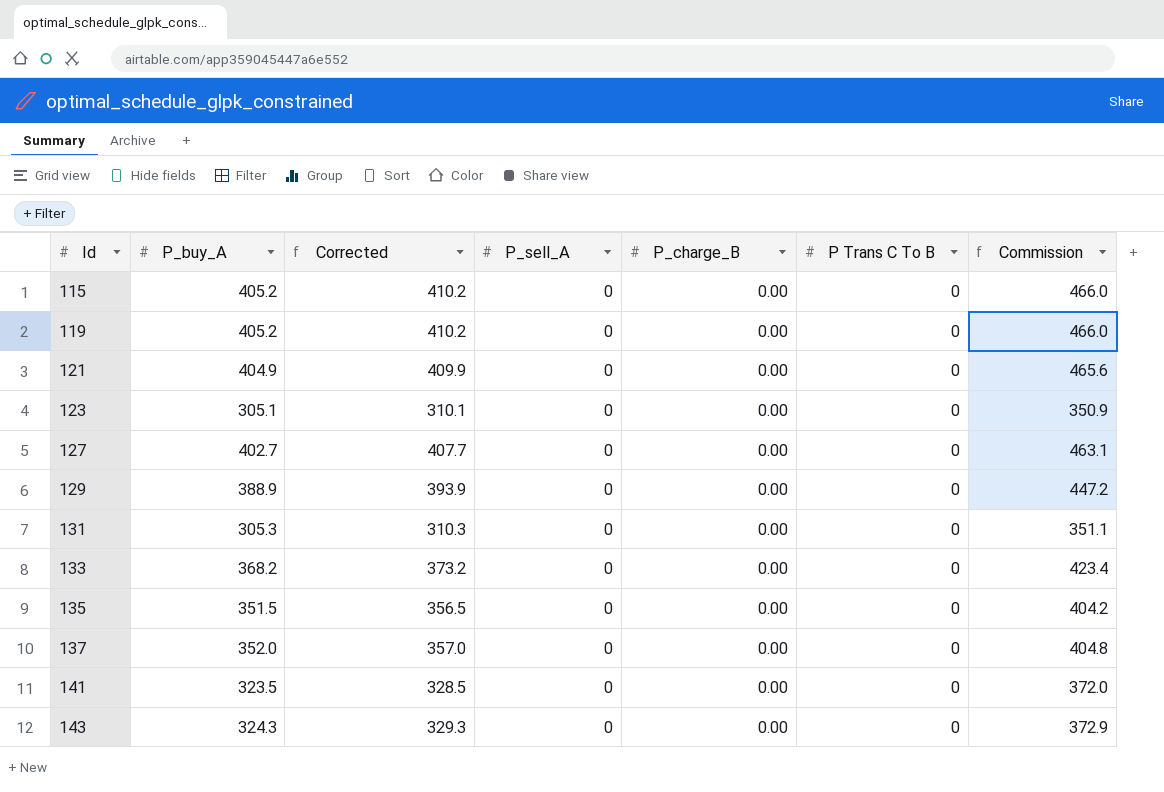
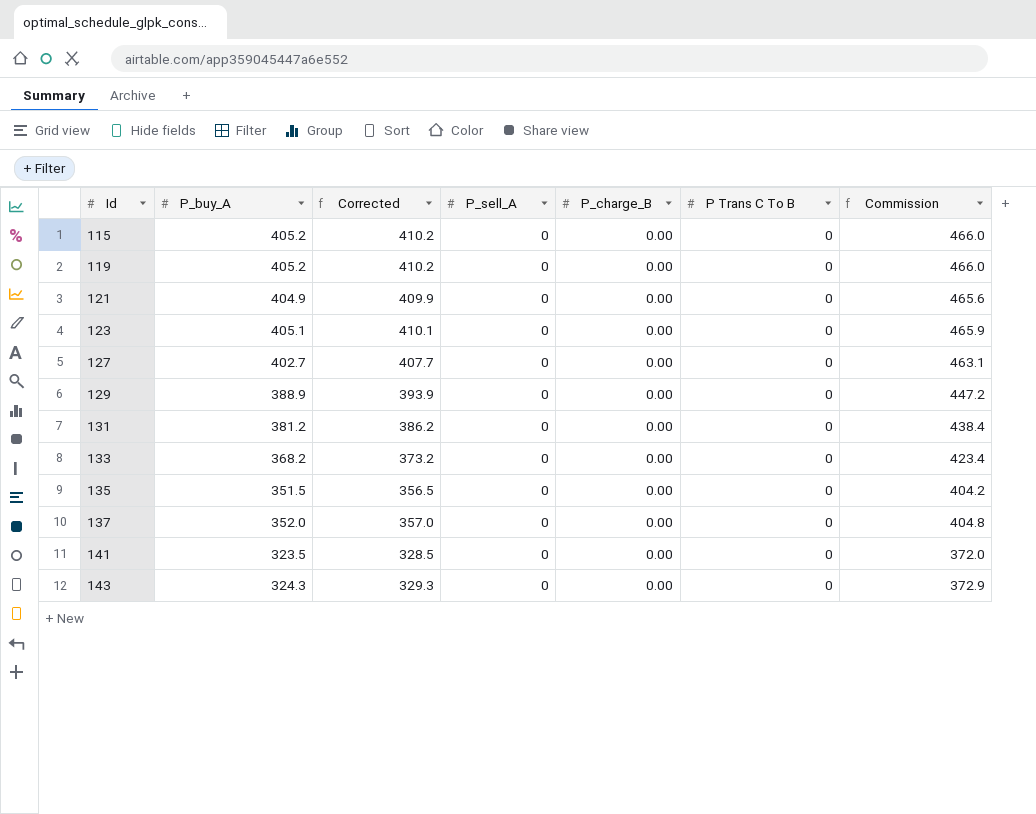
123 | P_buy_A: 305.1 -> 405.1
123 | Corrected: 310.1 -> 410.1
123 | Commission: 350.9 -> 465.9
131 | P_buy_A: 305.3 -> 381.2
131 | Corrected: 310.3 -> 386.2
131 | Commission: 351.1 -> 438.4

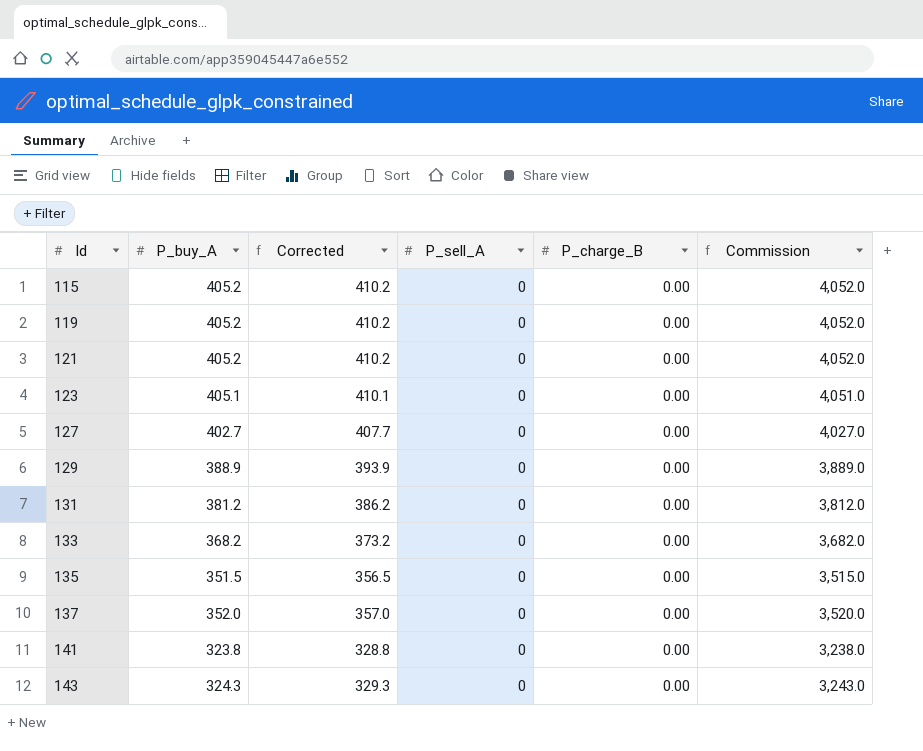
column P Trans C To B | position: 6 -> none
column Commission | formula: [P_buy_A] * 1.15 -> [P_buy_A] * 10
121 | P_buy_A: 404.9 -> 405.2
121 | Corrected: 409.9 -> 410.2
141 | P_buy_A: 323.5 -> 323.8
141 | Corrected: 328.5 -> 328.8

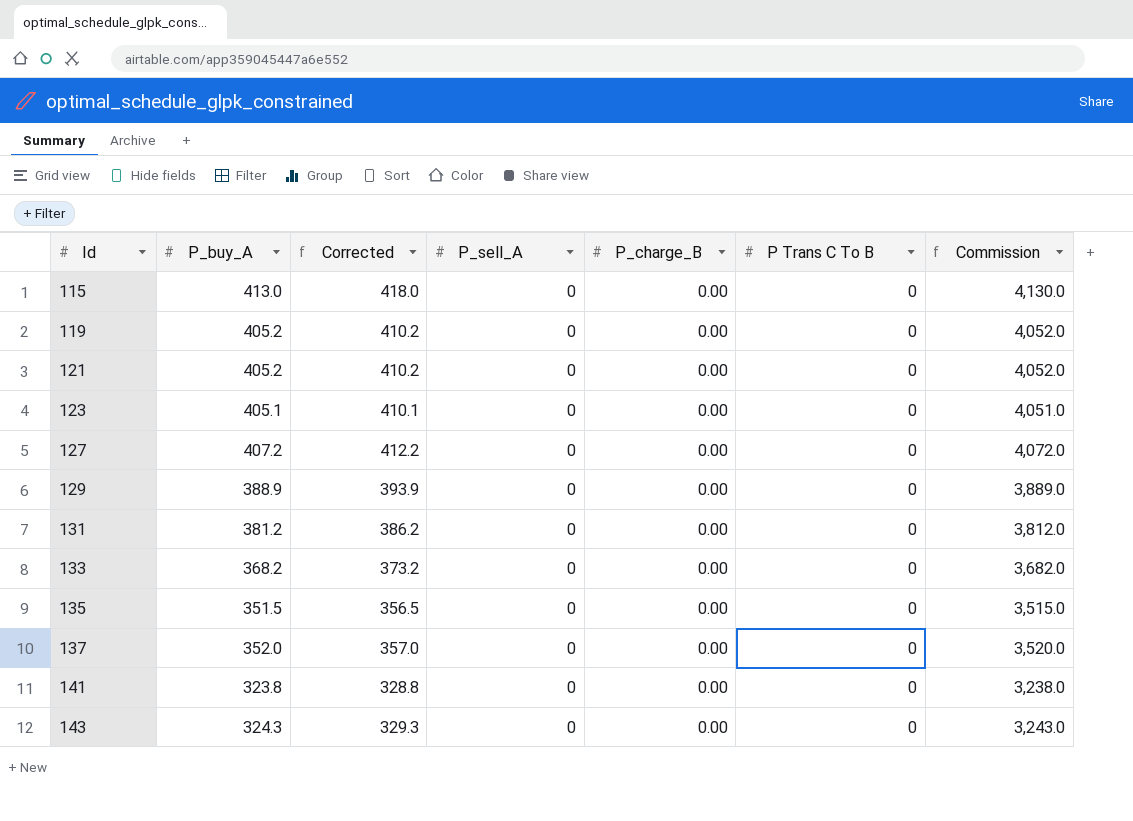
column P Trans C To B | position: none -> 6
115 | P_buy_A: 405.2 -> 413.0
115 | Corrected: 410.2 -> 418.0
115 | Commission: 4,052.0 -> 4,130.0
127 | P_buy_A: 402.7 -> 407.2
127 | Corrected: 407.7 -> 412.2
127 | Commission: 4,027.0 -> 4,072.0

